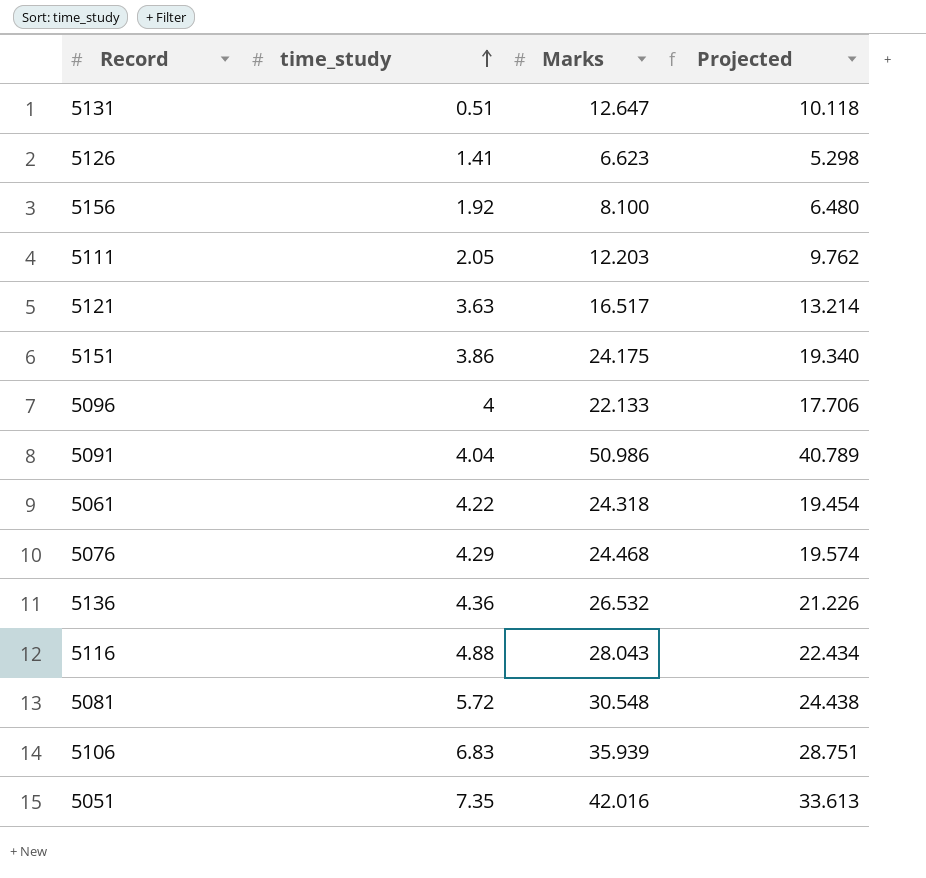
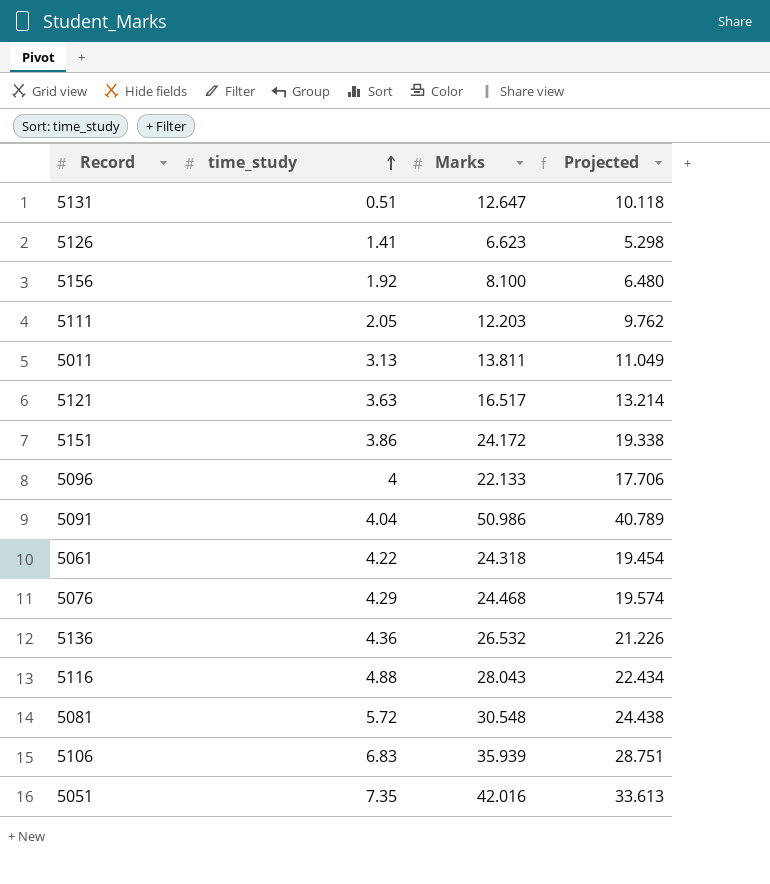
row 5011: none -> 3.13 | 13.811 | 11.049
5151 | Marks: 24.175 -> 24.172
5151 | Projected: 19.340 -> 19.338

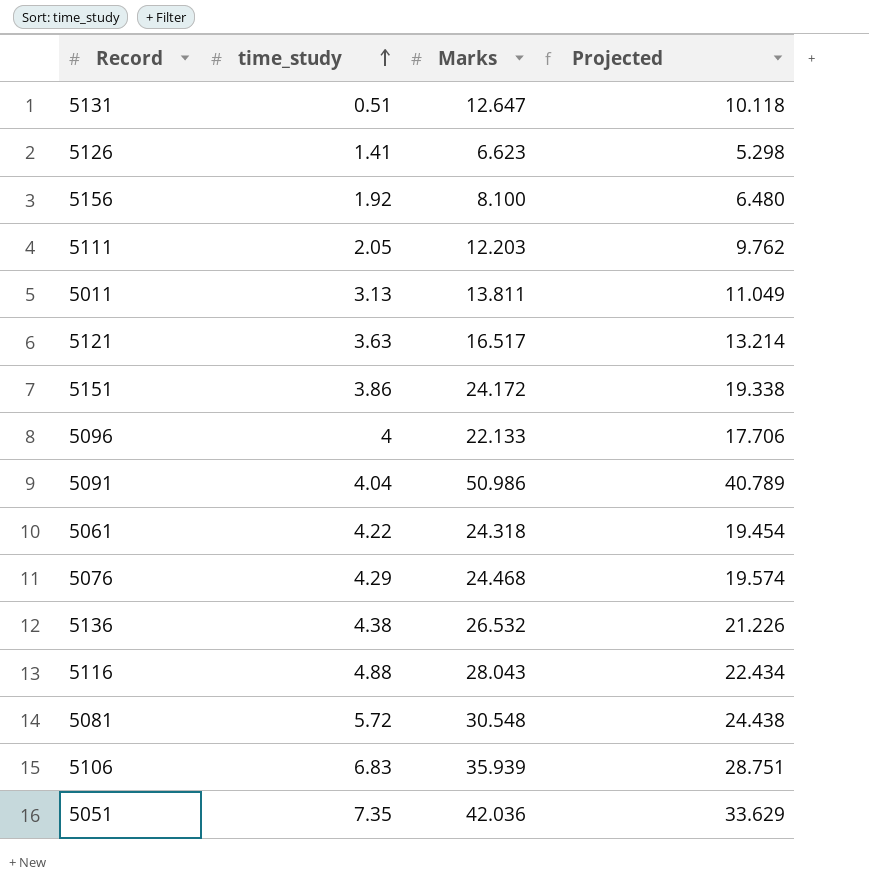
5136 | time_study: 4.36 -> 4.38
5051 | Marks: 42.016 -> 42.036
5051 | Projected: 33.613 -> 33.629

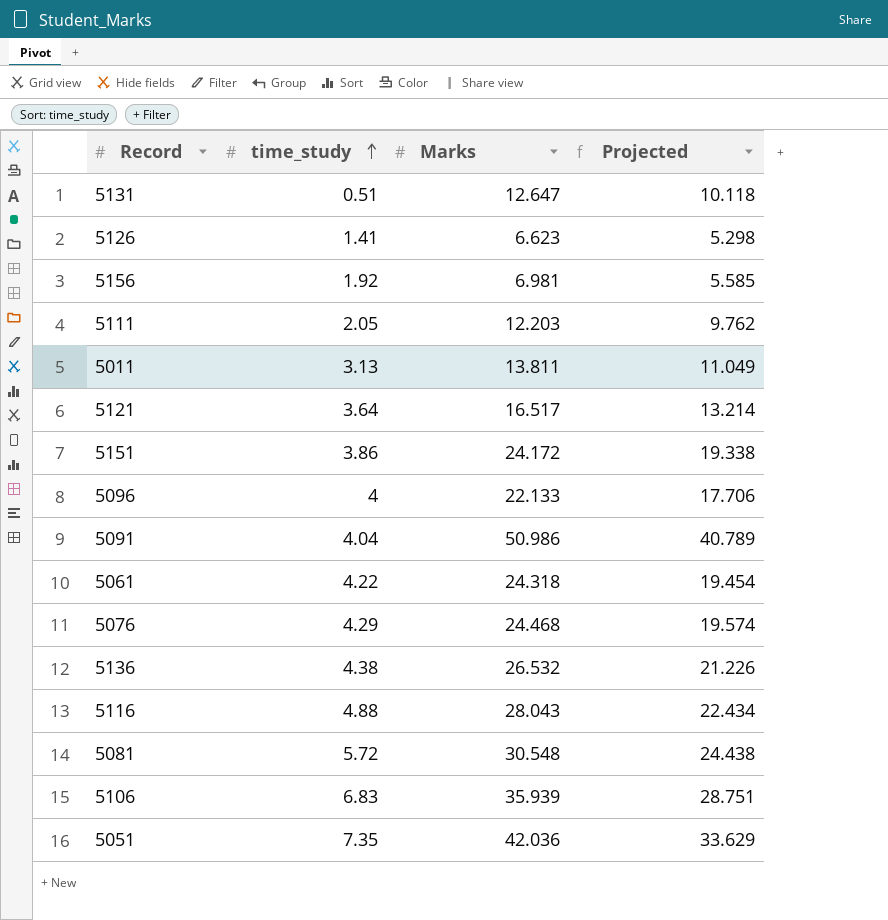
5156 | Marks: 8.100 -> 6.981
5156 | Projected: 6.480 -> 5.585
5121 | time_study: 3.63 -> 3.64

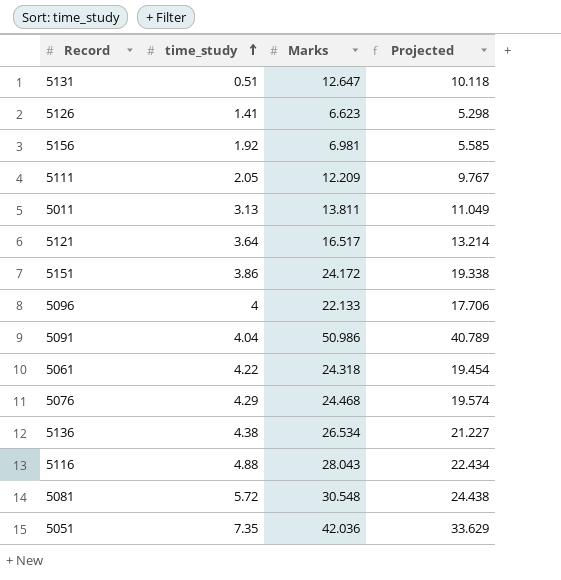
row 5106: 6.83 | 35.939 | 28.751 -> none
5111 | Marks: 12.203 -> 12.209
5111 | Projected: 9.762 -> 9.767
5136 | Marks: 26.532 -> 26.534
5136 | Projected: 21.226 -> 21.227

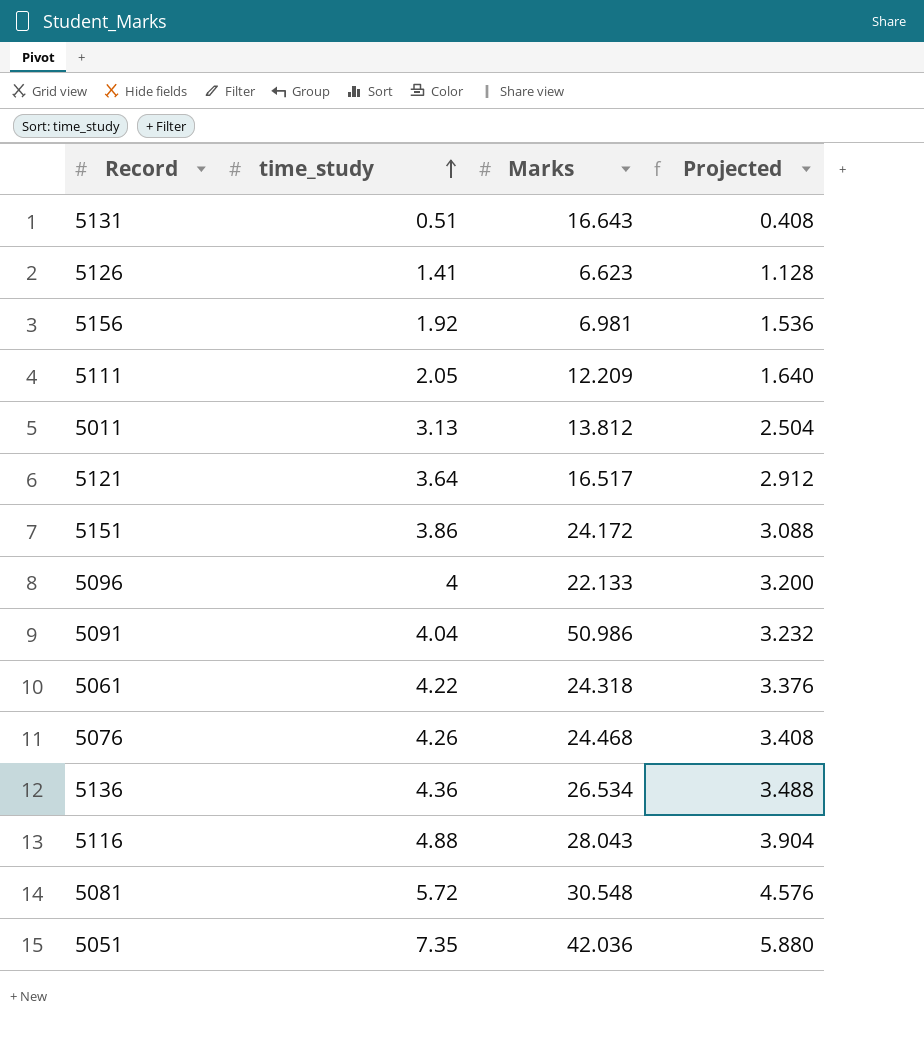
column Projected | formula: [Marks] * 0.8 -> [time_study] * 0.8
5131 | Marks: 12.647 -> 16.643
5011 | Marks: 13.811 -> 13.812
5076 | time_study: 4.29 -> 4.26
5136 | time_study: 4.38 -> 4.36

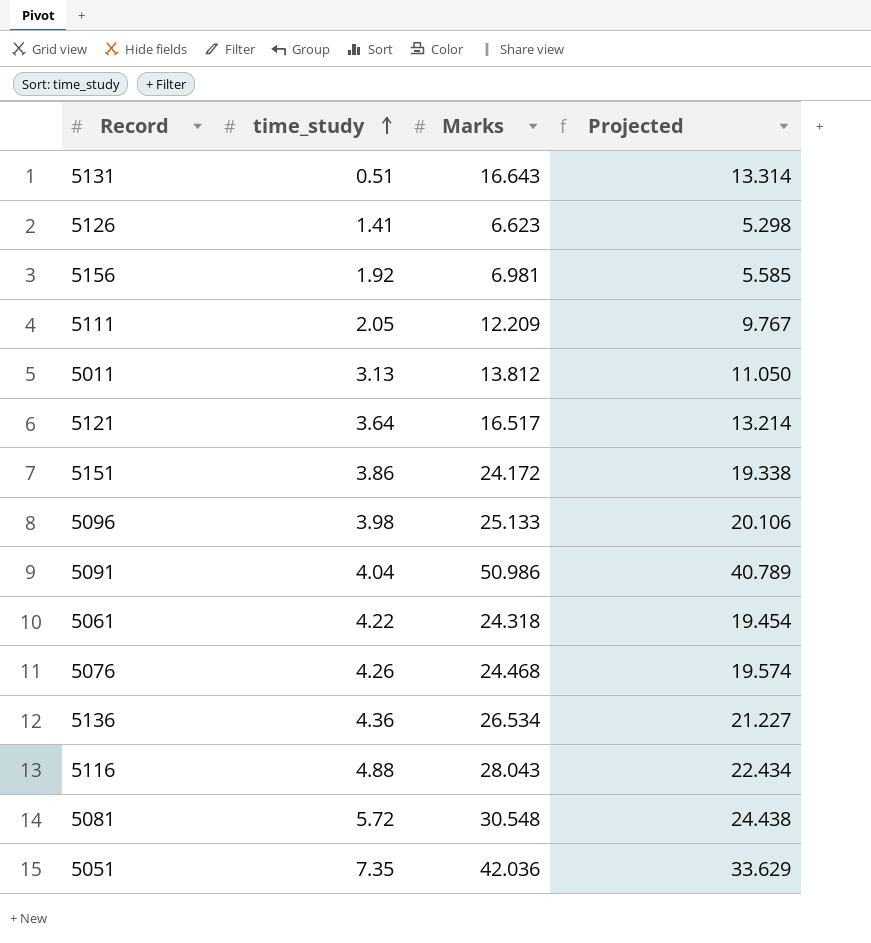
column Projected | formula: [time_study] * 0.8 -> [Marks] * 0.8
5096 | time_study: 4 -> 3.98
5096 | Marks: 22.133 -> 25.133

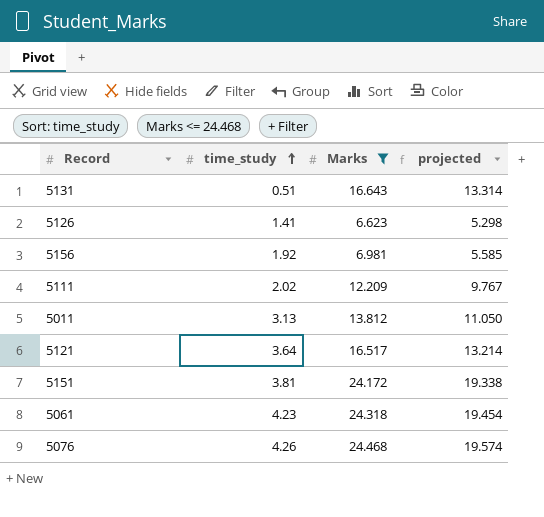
filter: none -> Marks <= 24.468
column name: Projected -> projected
5111 | time_study: 2.05 -> 2.02
5151 | time_study: 3.86 -> 3.81
5061 | time_study: 4.22 -> 4.23

